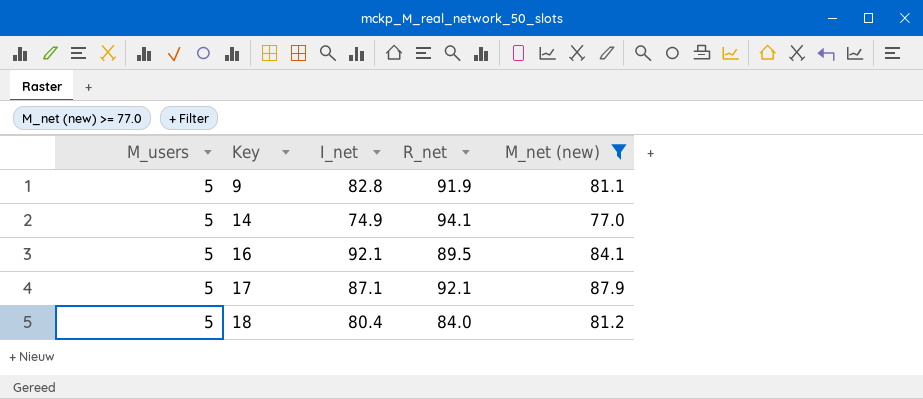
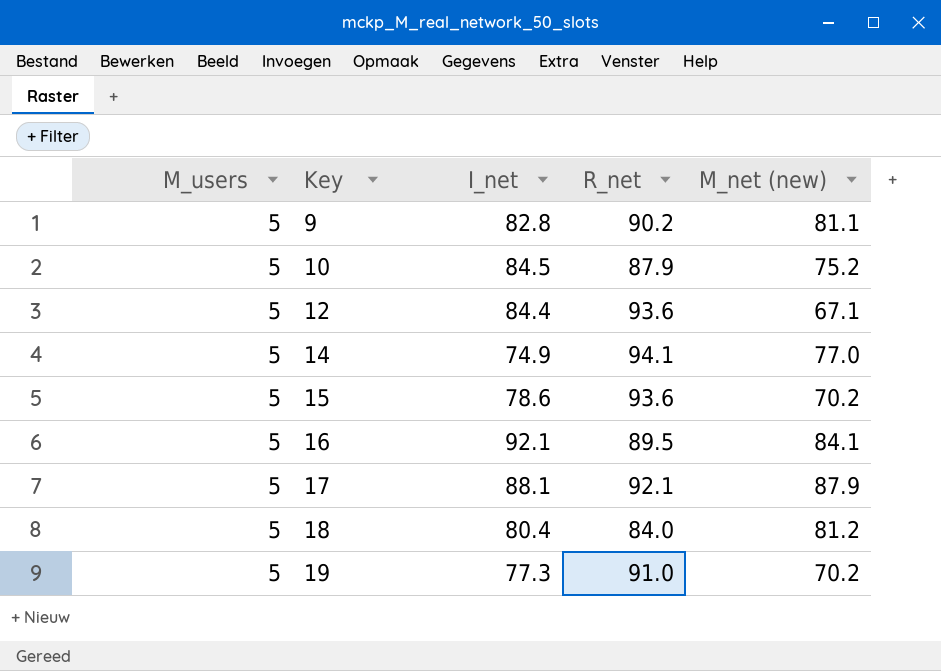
filter: M_net (new) >= 77.0 -> none
9 | R_net: 91.9 -> 90.2
17 | I_net: 87.1 -> 88.1

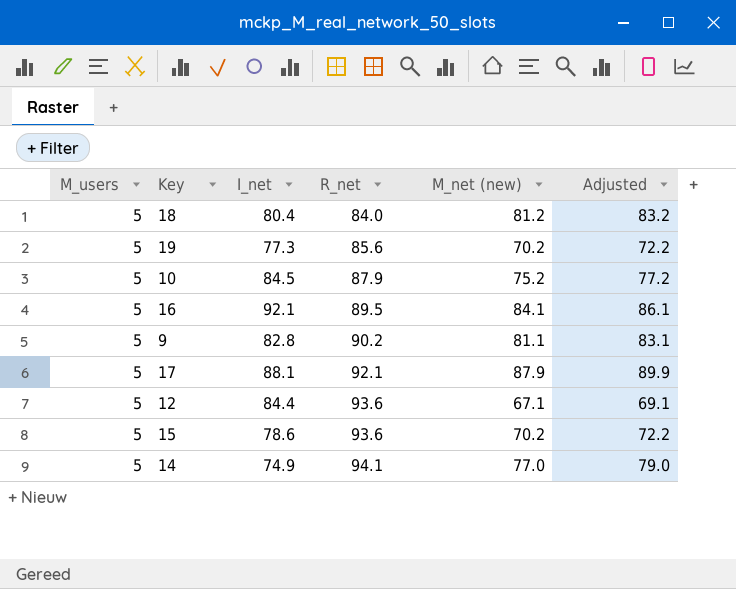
row order: Key ascending -> R_net ascending
column Adjusted | formula: none -> [M_net (new)] + 2
19 | R_net: 91.0 -> 85.6

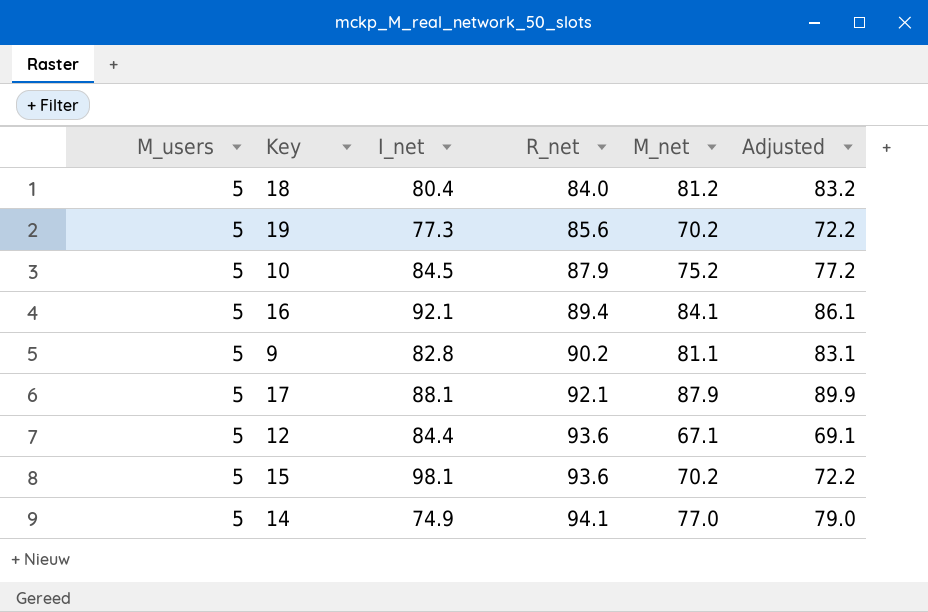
column name: M_net (new) -> M_net
16 | R_net: 89.5 -> 89.4
15 | I_net: 78.6 -> 98.1

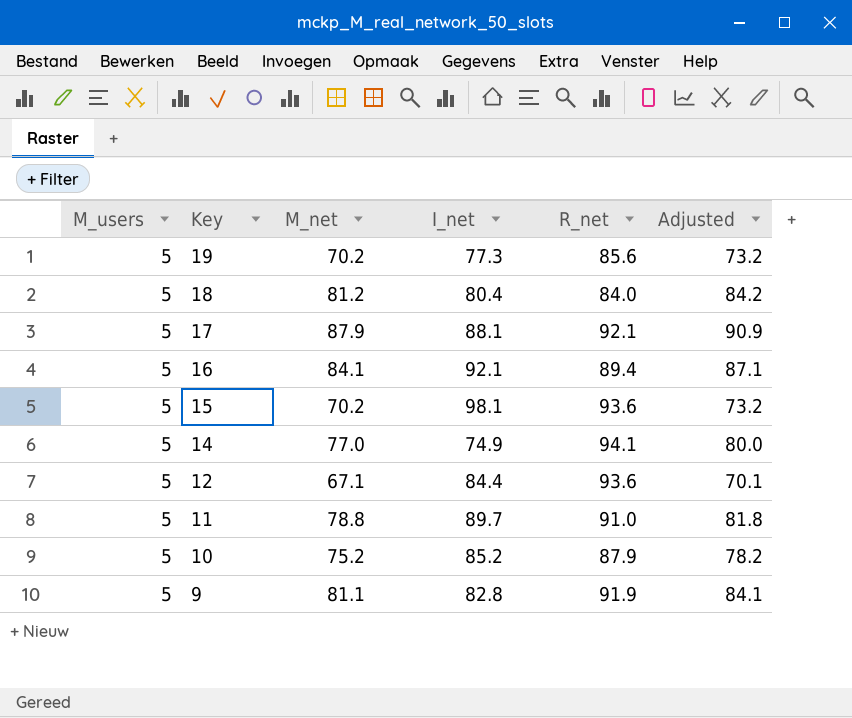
row order: R_net ascending -> Key descending
column M_net | position: 5 -> 3
column Adjusted | formula: [M_net] + 2 -> [M_net] + 3
row 11: none -> 5 | 78.8 | 89.7 | 91.0 | 81.8
10 | I_net: 84.5 -> 85.2
9 | R_net: 90.2 -> 91.9

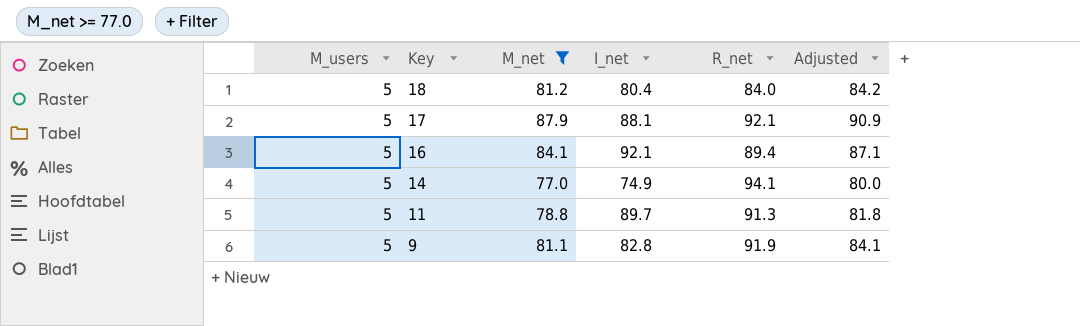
filter: none -> M_net >= 77.0
11 | R_net: 91.0 -> 91.3

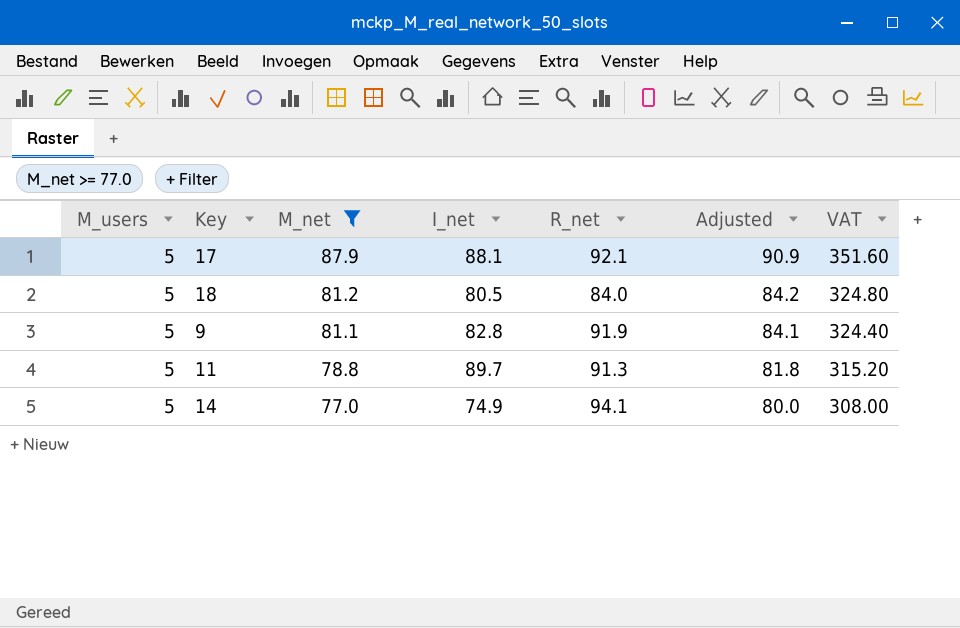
row order: Key descending -> M_net descending
column VAT | formula: none -> [M_net] * 4
row 16: 5 | 84.1 | 92.1 | 89.4 | 87.1 -> none
18 | I_net: 80.4 -> 80.5

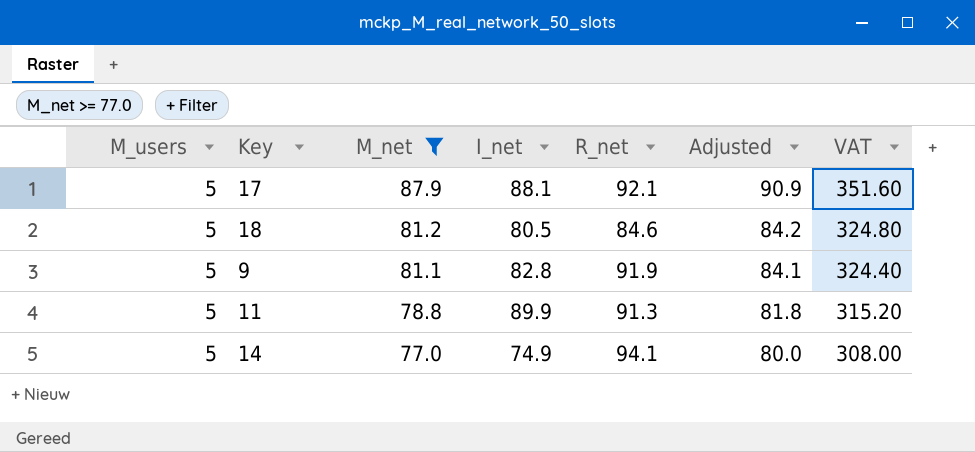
18 | R_net: 84.0 -> 84.6
11 | I_net: 89.7 -> 89.9

